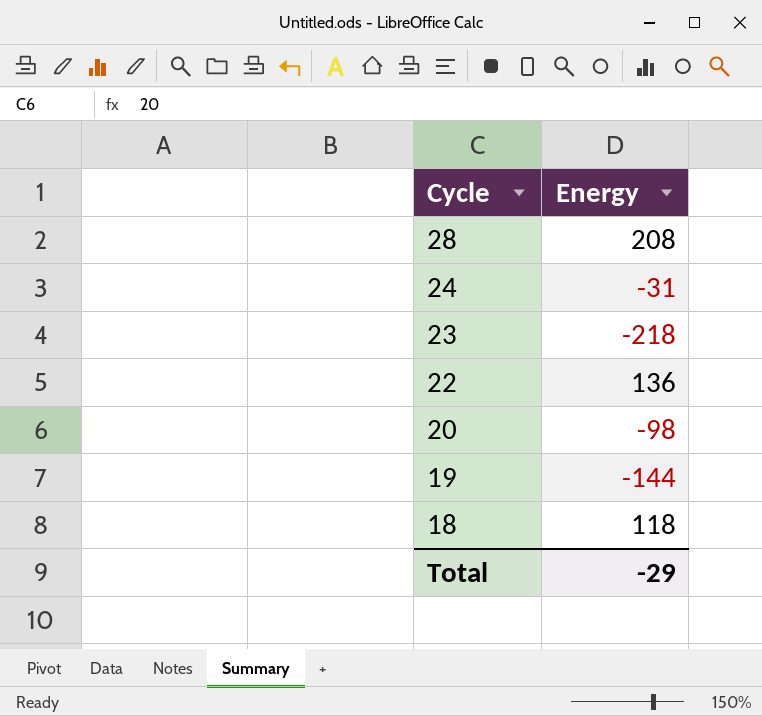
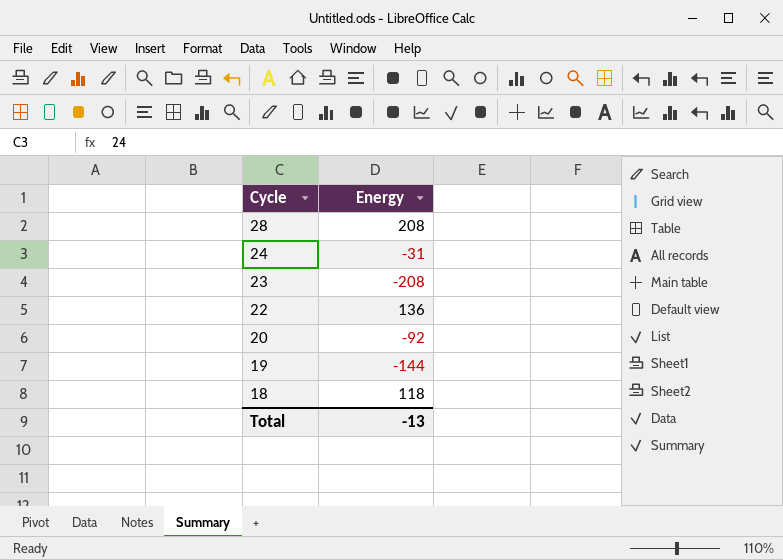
23 | Energy: -218 -> -208
20 | Energy: -98 -> -92
Total | Energy: -29 -> -13

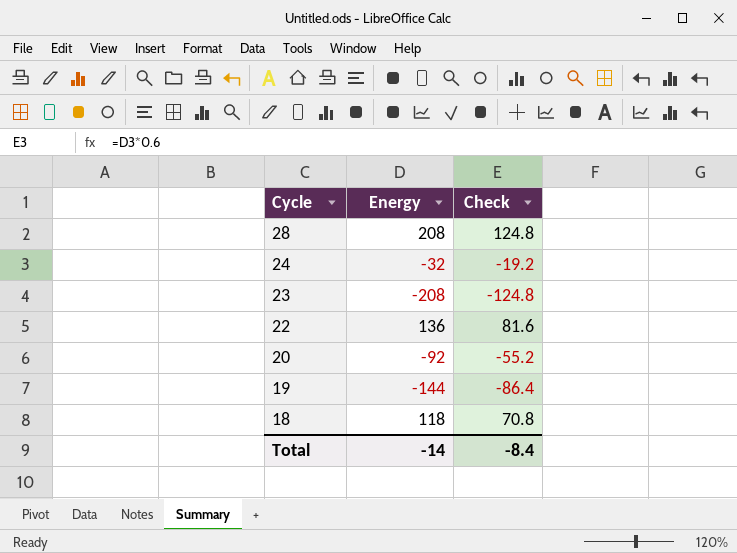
column Check | formula: none -> [Energy] * 0.6
24 | Energy: -31 -> -32
Total | Energy: -13 -> -14

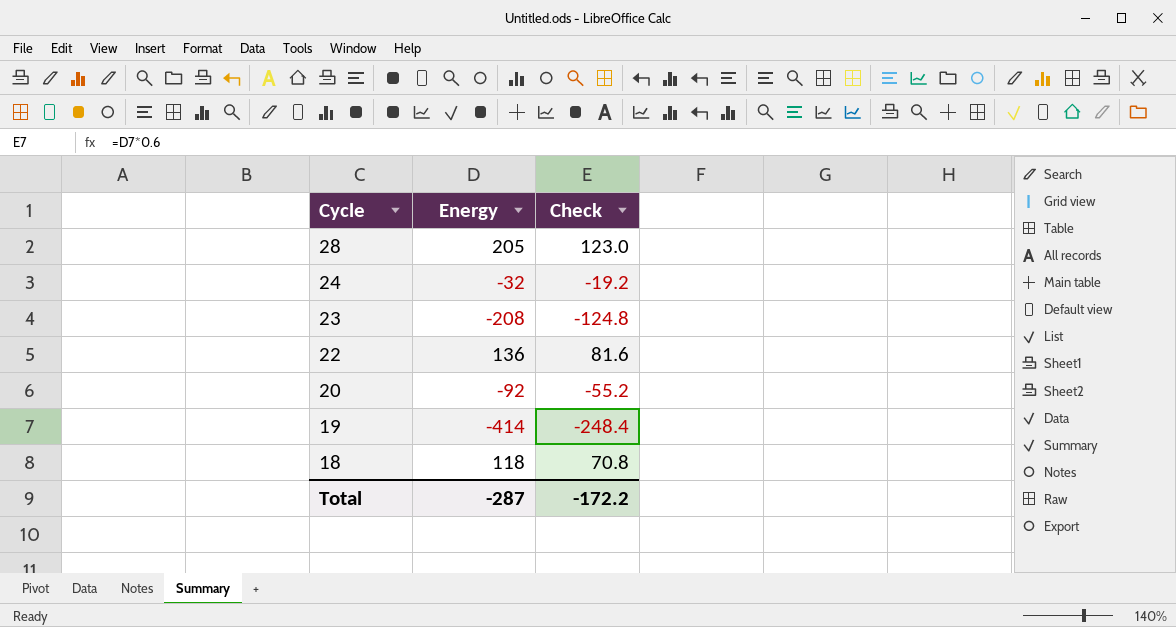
28 | Energy: 208 -> 205
28 | Check: 124.8 -> 123.0
19 | Energy: -144 -> -414
19 | Check: -86.4 -> -248.4
Total | Energy: -14 -> -287
Total | Check: -8.4 -> -172.2

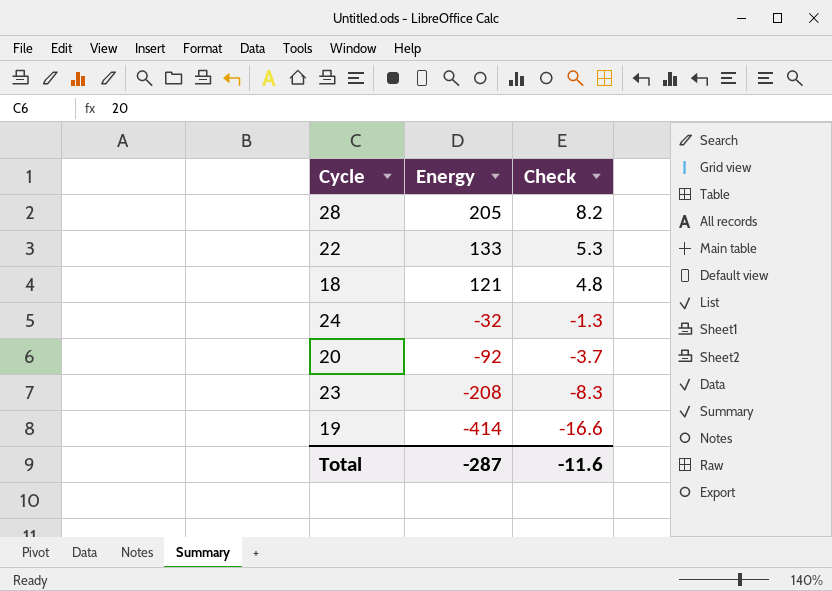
row order: Cycle descending -> Energy descending
column Check | formula: [Energy] * 0.6 -> [Energy] * 0.04
22 | Energy: 136 -> 133
18 | Energy: 118 -> 121
Total | Check: -172.2 -> -11.6

